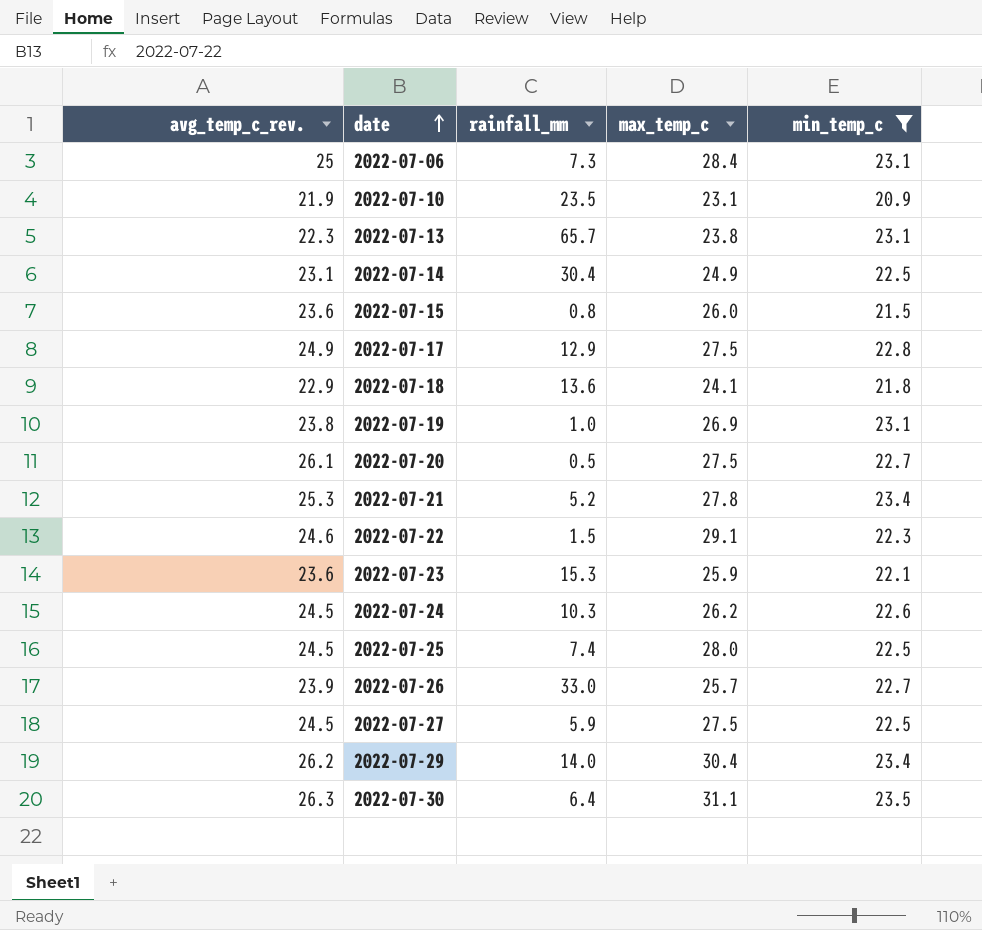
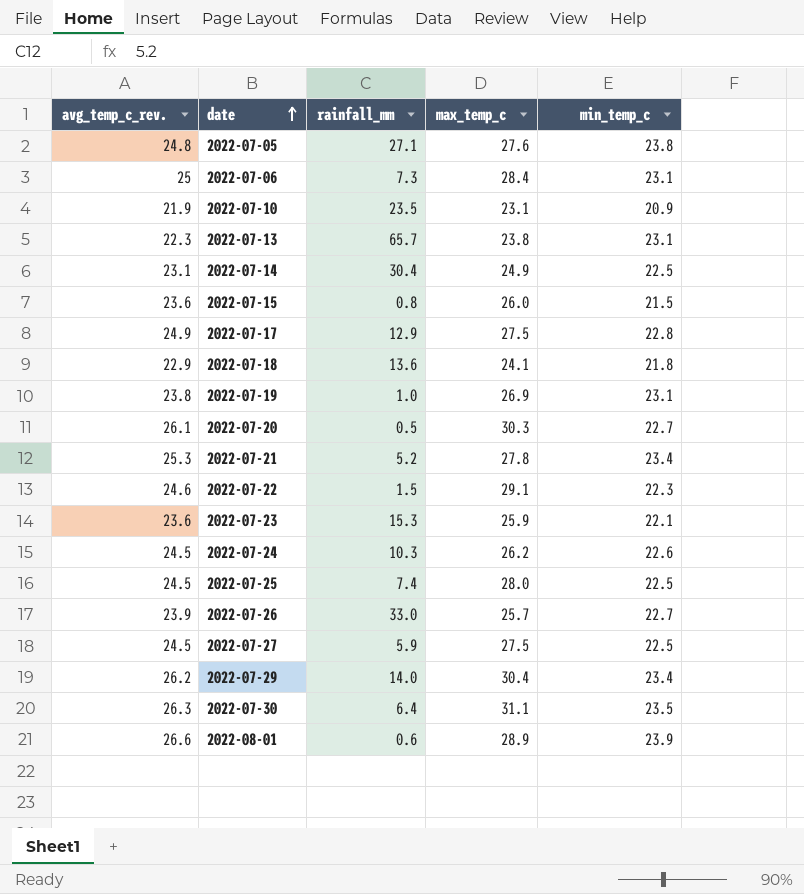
filter: min_temp_c <= 23.5 -> none
2022-07-20 | max_temp_c: 27.5 -> 30.3

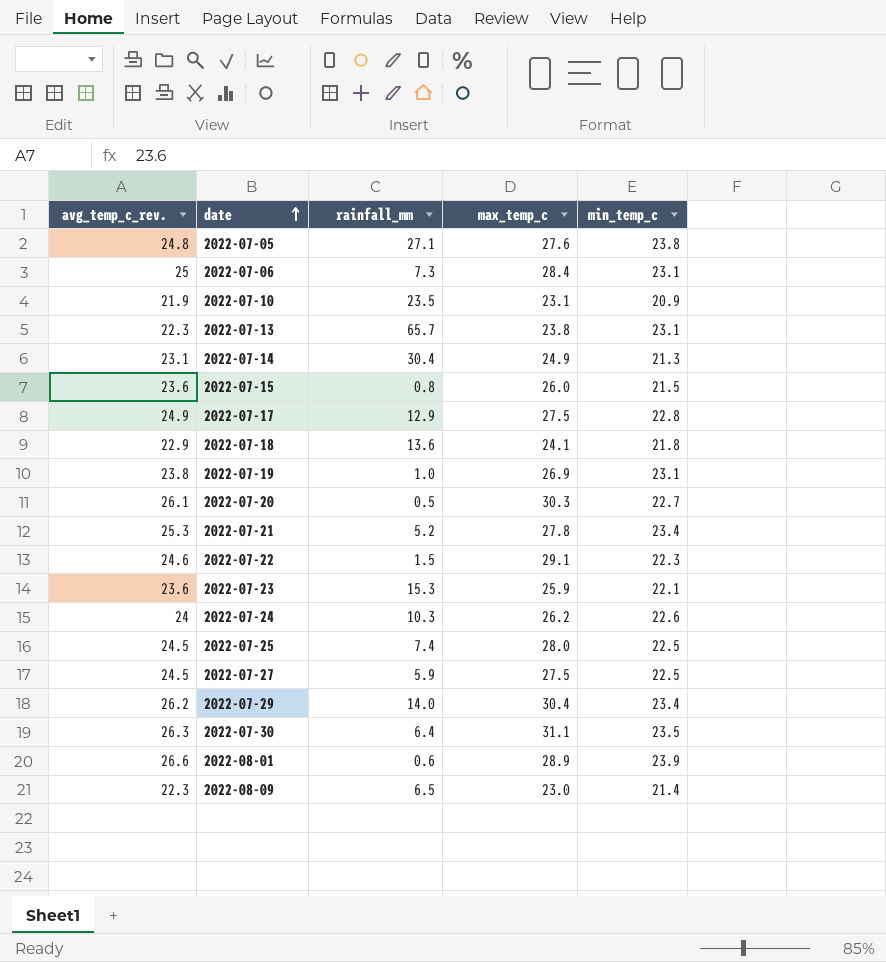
row 2022-07-26: 23.9 | 33.0 | 25.7 | 22.7 -> none
2022-07-14 | min_temp_c: 22.5 -> 21.3
2022-07-24 | avg_temp_c_rev.: 24.5 -> 24
row 2022-08-09: none -> 22.3 | 6.5 | 23.0 | 21.4

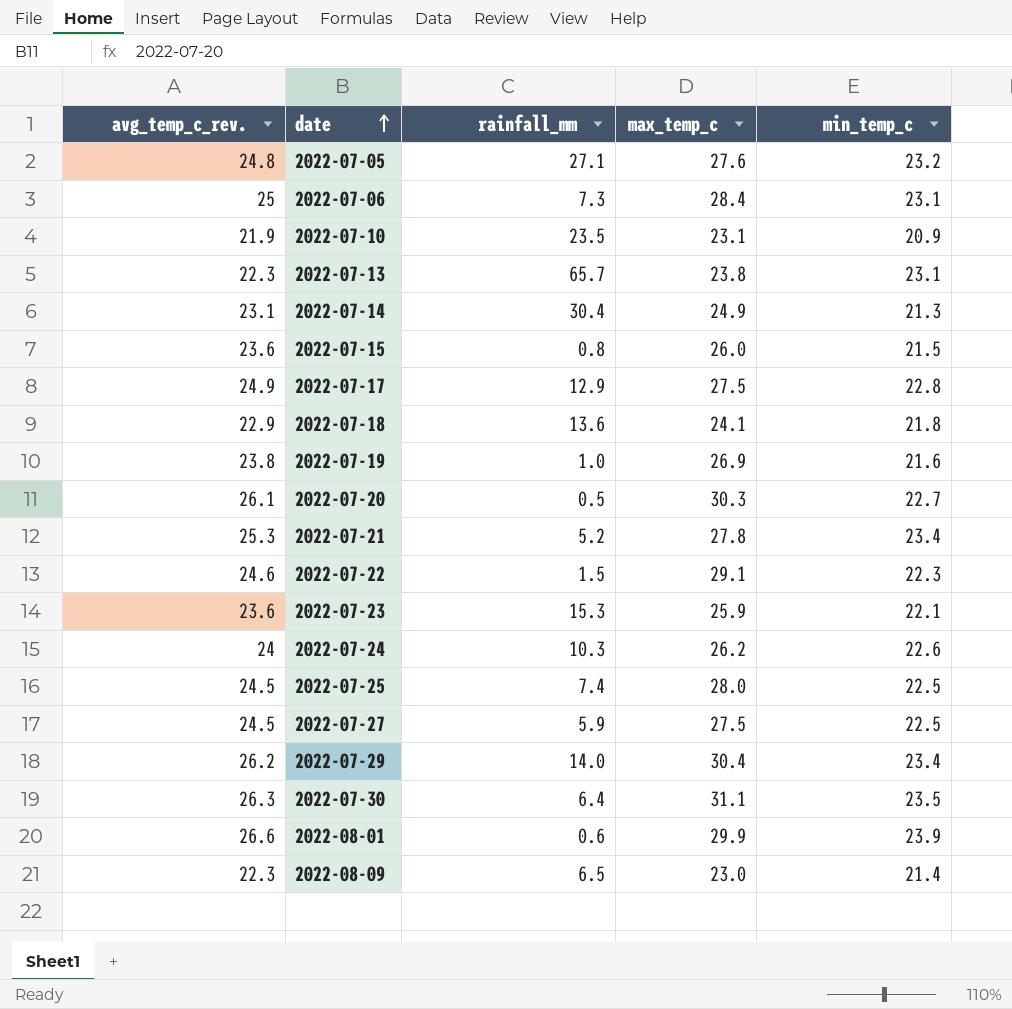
2022-07-05 | min_temp_c: 23.8 -> 23.2
2022-07-19 | min_temp_c: 23.1 -> 21.6
2022-08-01 | max_temp_c: 28.9 -> 29.9

